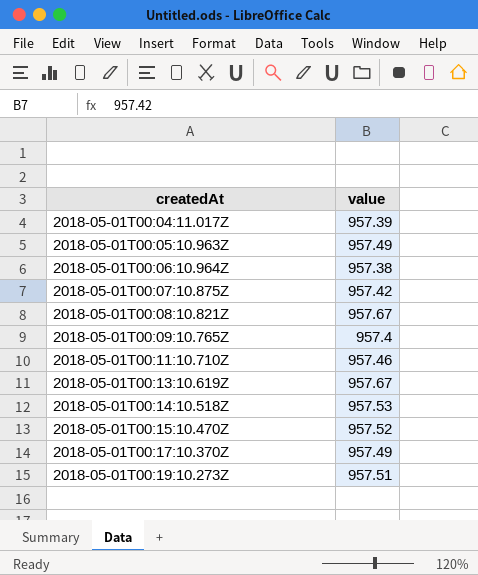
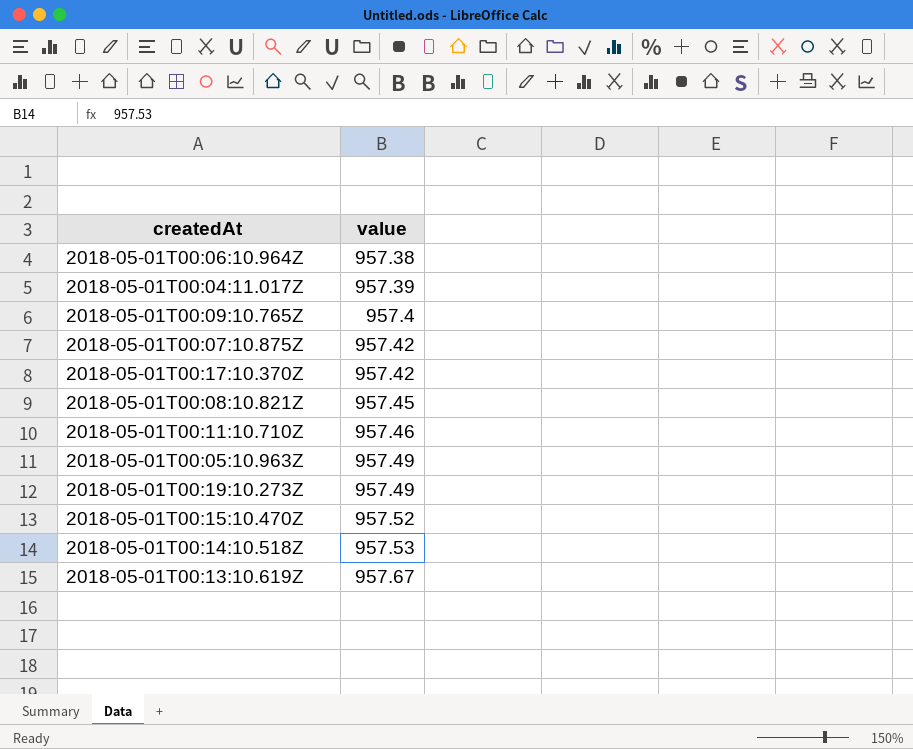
row order: createdAt ascending -> value ascending
2018-05-01T00:17:10.370Z | value: 957.49 -> 957.42
2018-05-01T00:08:10.821Z | value: 957.67 -> 957.45
2018-05-01T00:19:10.273Z | value: 957.51 -> 957.49

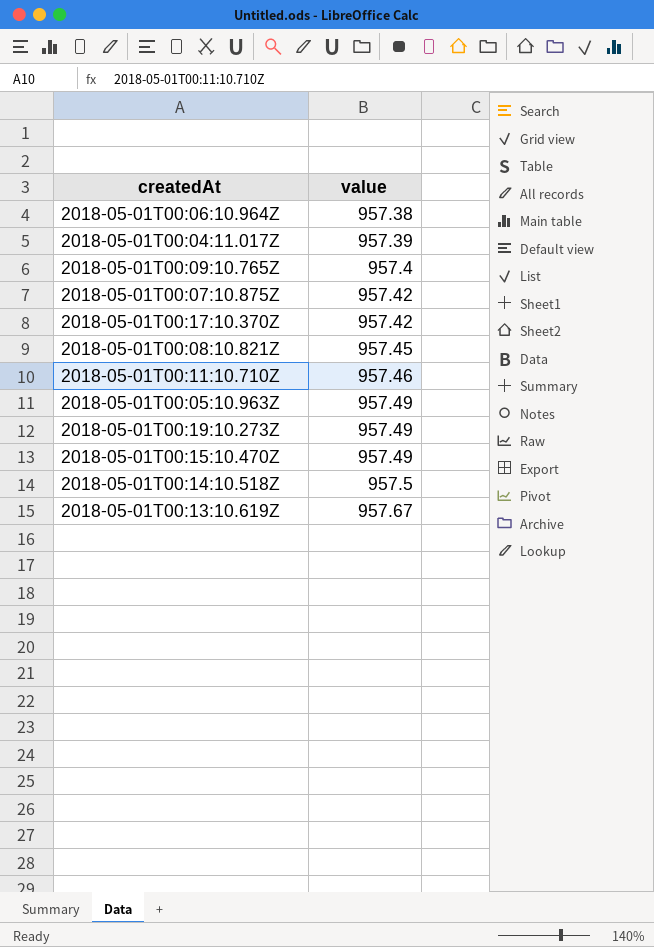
2018-05-01T00:15:10.470Z | value: 957.52 -> 957.49
2018-05-01T00:14:10.518Z | value: 957.53 -> 957.5

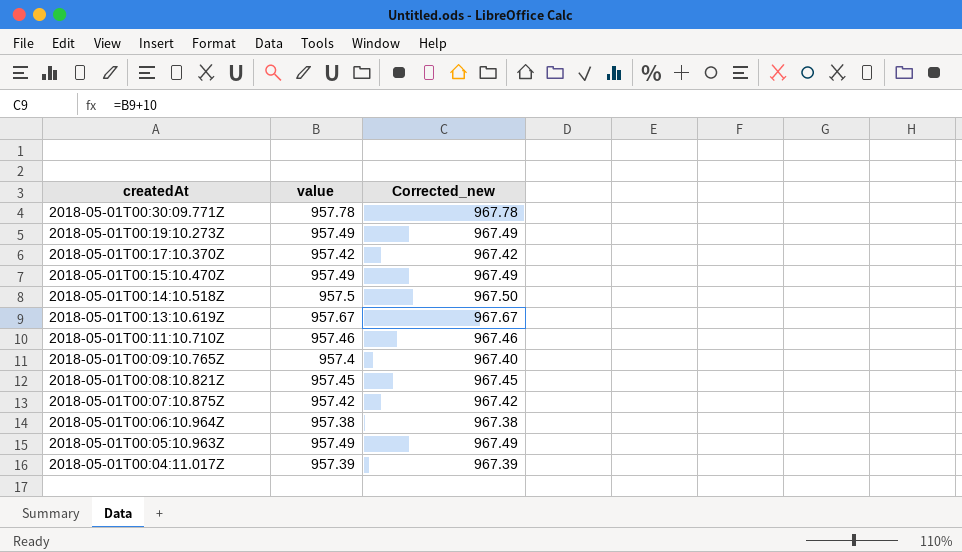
row order: value ascending -> createdAt descending
column Corrected_new | formula: none -> [value] + 10
row 2018-05-01T00:30:09.771Z: none -> 957.78 | 967.78

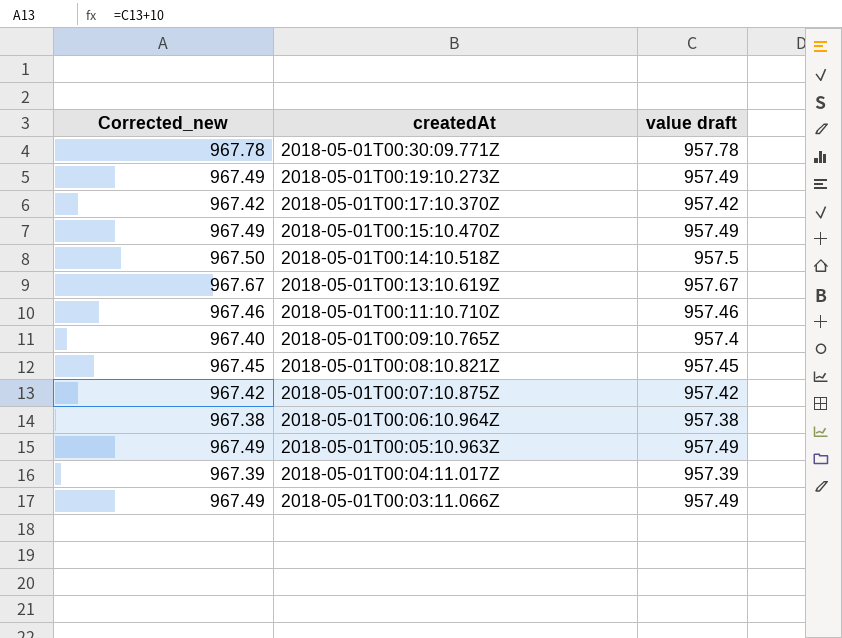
column Corrected_new | position: 3 -> 1
column name: value -> value draft
row 2018-05-01T00:03:11.066Z: none -> 967.49 | 957.49

